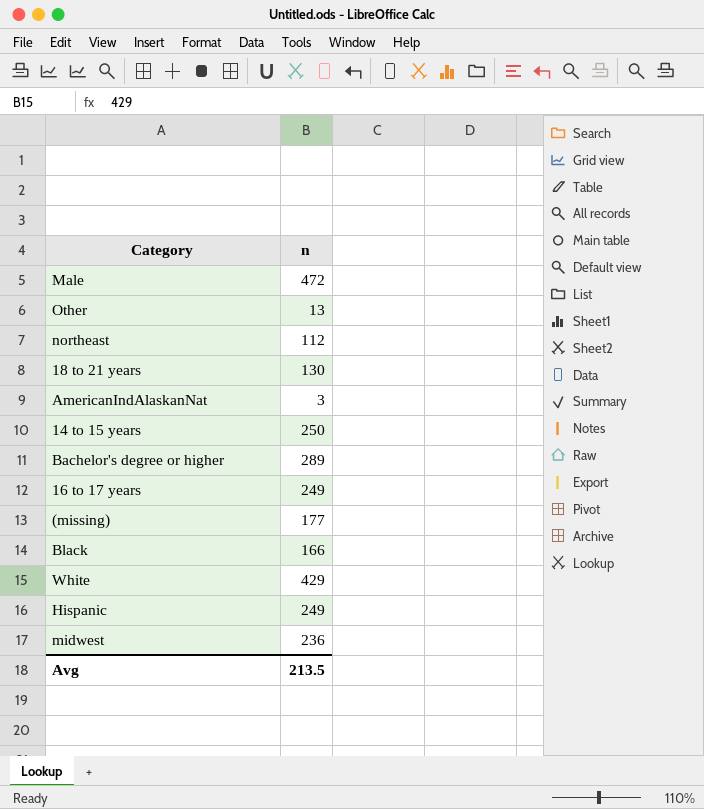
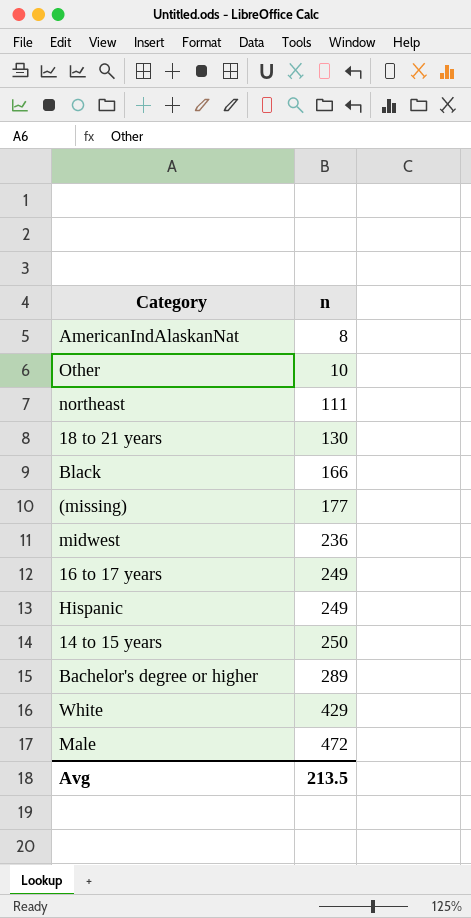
row order: none -> n ascending
AmericanIndAlaskanNat | n: 3 -> 8
Other | n: 13 -> 10
northeast | n: 112 -> 111

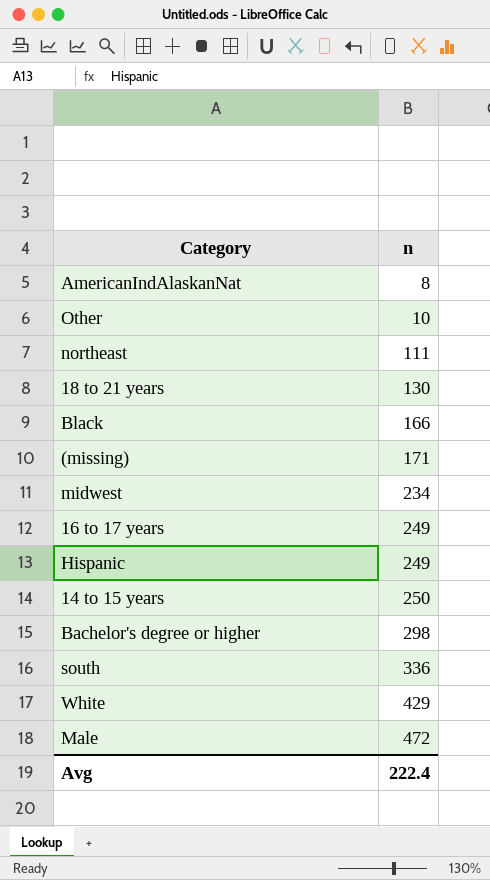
(missing) | n: 177 -> 171
midwest | n: 236 -> 234
Bachelor's degree or higher | n: 289 -> 298
row south: none -> 336
Avg | n: 213.5 -> 222.4

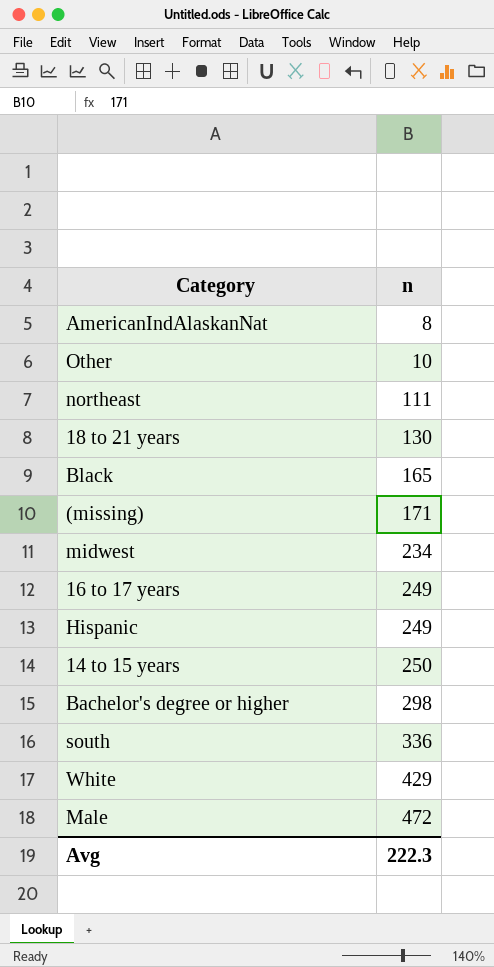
Black | n: 166 -> 165
Avg | n: 222.4 -> 222.3

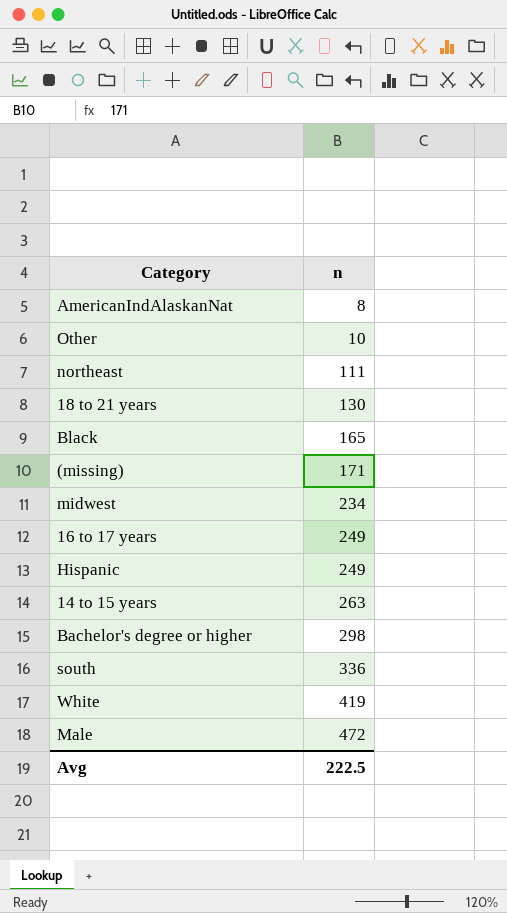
14 to 15 years | n: 250 -> 263
White | n: 429 -> 419
Avg | n: 222.3 -> 222.5

